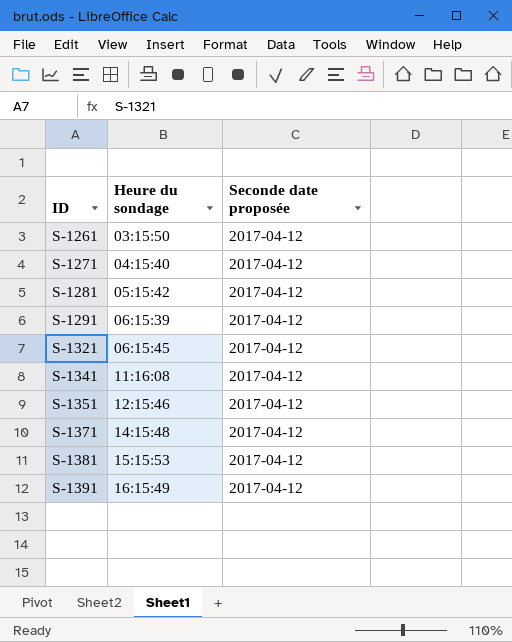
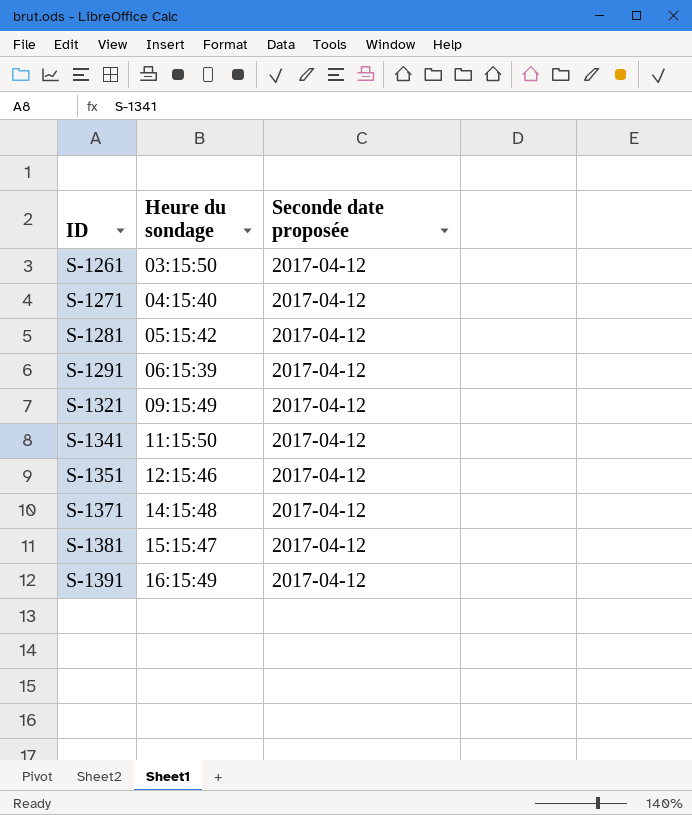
S-1321 | Heure du sondage: 06:15:45 -> 09:15:49
S-1341 | Heure du sondage: 11:16:08 -> 11:15:50
S-1381 | Heure du sondage: 15:15:53 -> 15:15:47

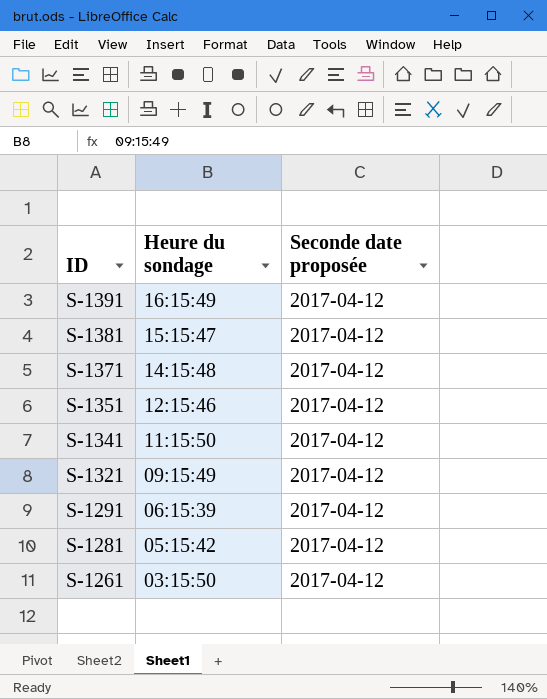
row order: ID ascending -> ID descending
row S-1271: 04:15:40 | 2017-04-12 -> none

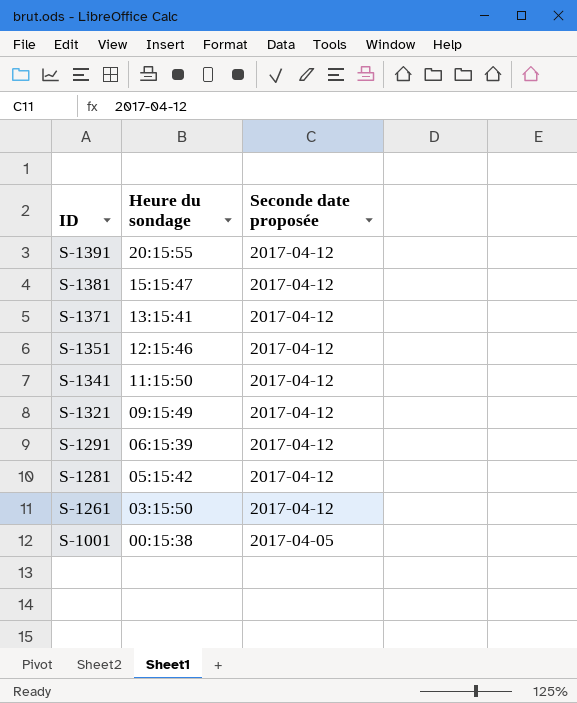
S-1391 | Heure du sondage: 16:15:49 -> 20:15:55
S-1371 | Heure du sondage: 14:15:48 -> 13:15:41
row S-1001: none -> 00:15:38 | 2017-04-05

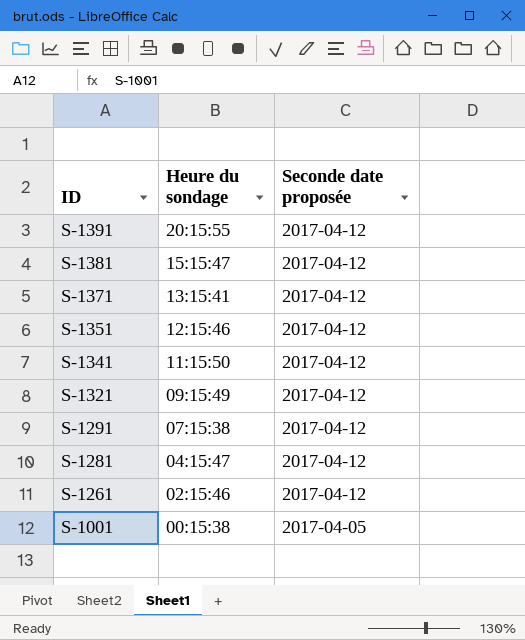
S-1291 | Heure du sondage: 06:15:39 -> 07:15:38
S-1281 | Heure du sondage: 05:15:42 -> 04:15:47
S-1261 | Heure du sondage: 03:15:50 -> 02:15:46

